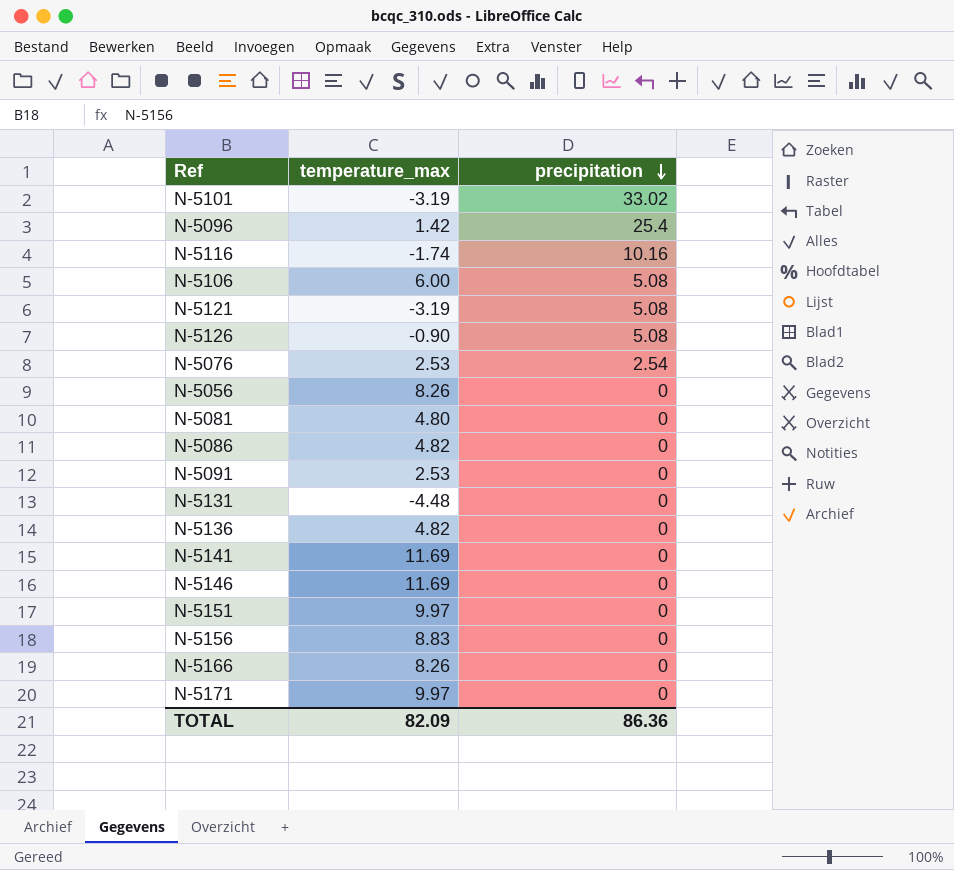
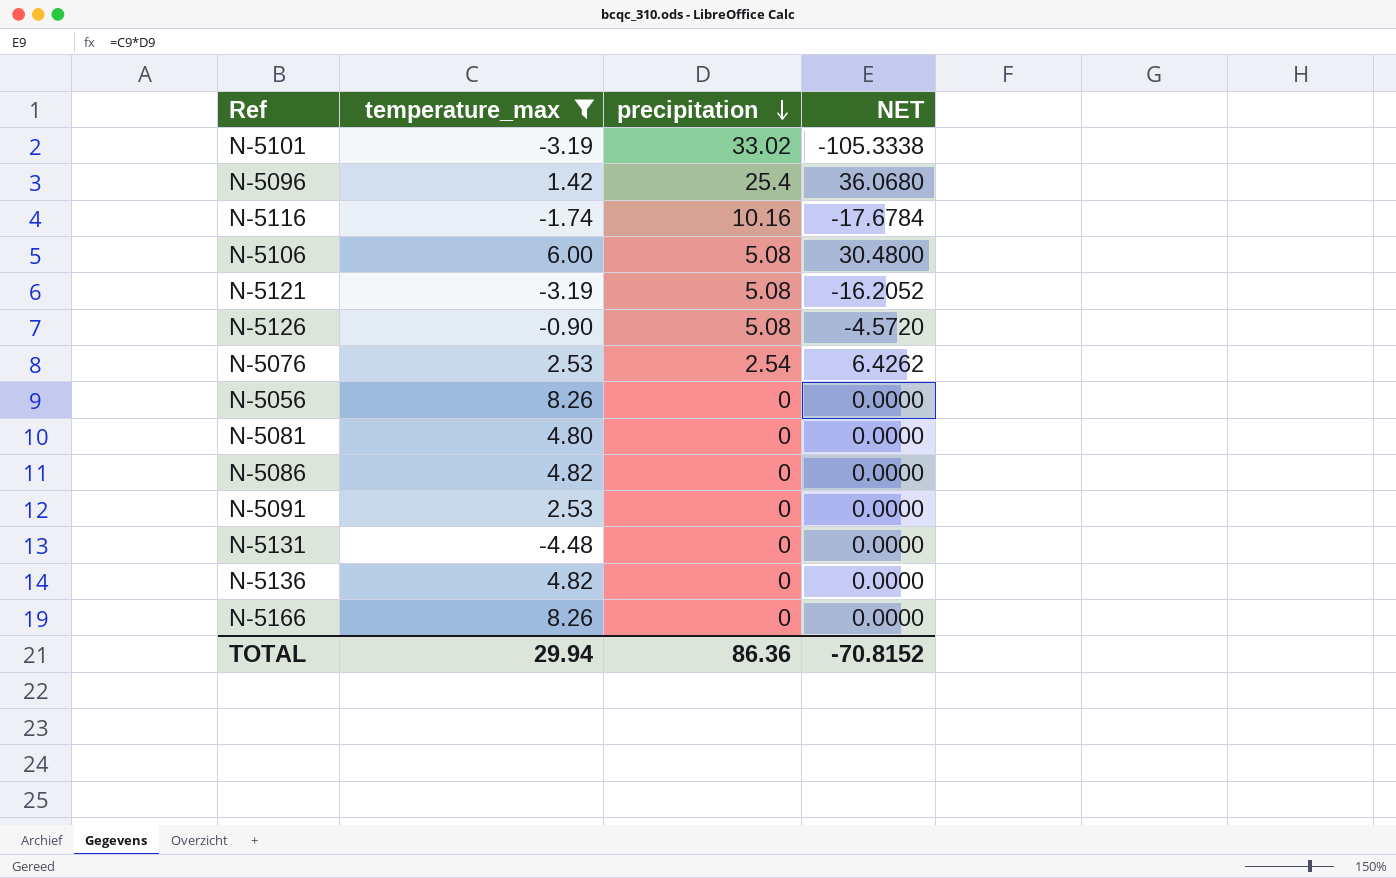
filter: none -> temperature_max <= 8.26
column NET | formula: none -> [temperature_max] * [precipitation]
TOTAL | temperature_max: 82.09 -> 29.94

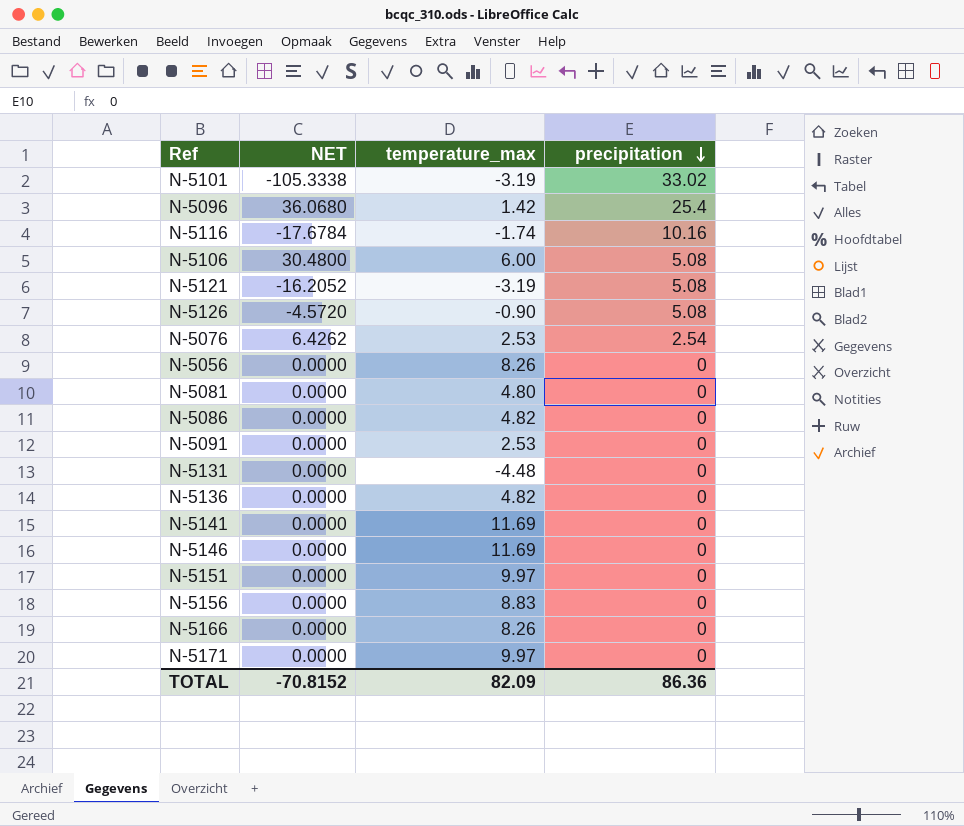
filter: temperature_max <= 8.26 -> none
column NET | position: 4 -> 2
TOTAL | temperature_max: 29.94 -> 82.09

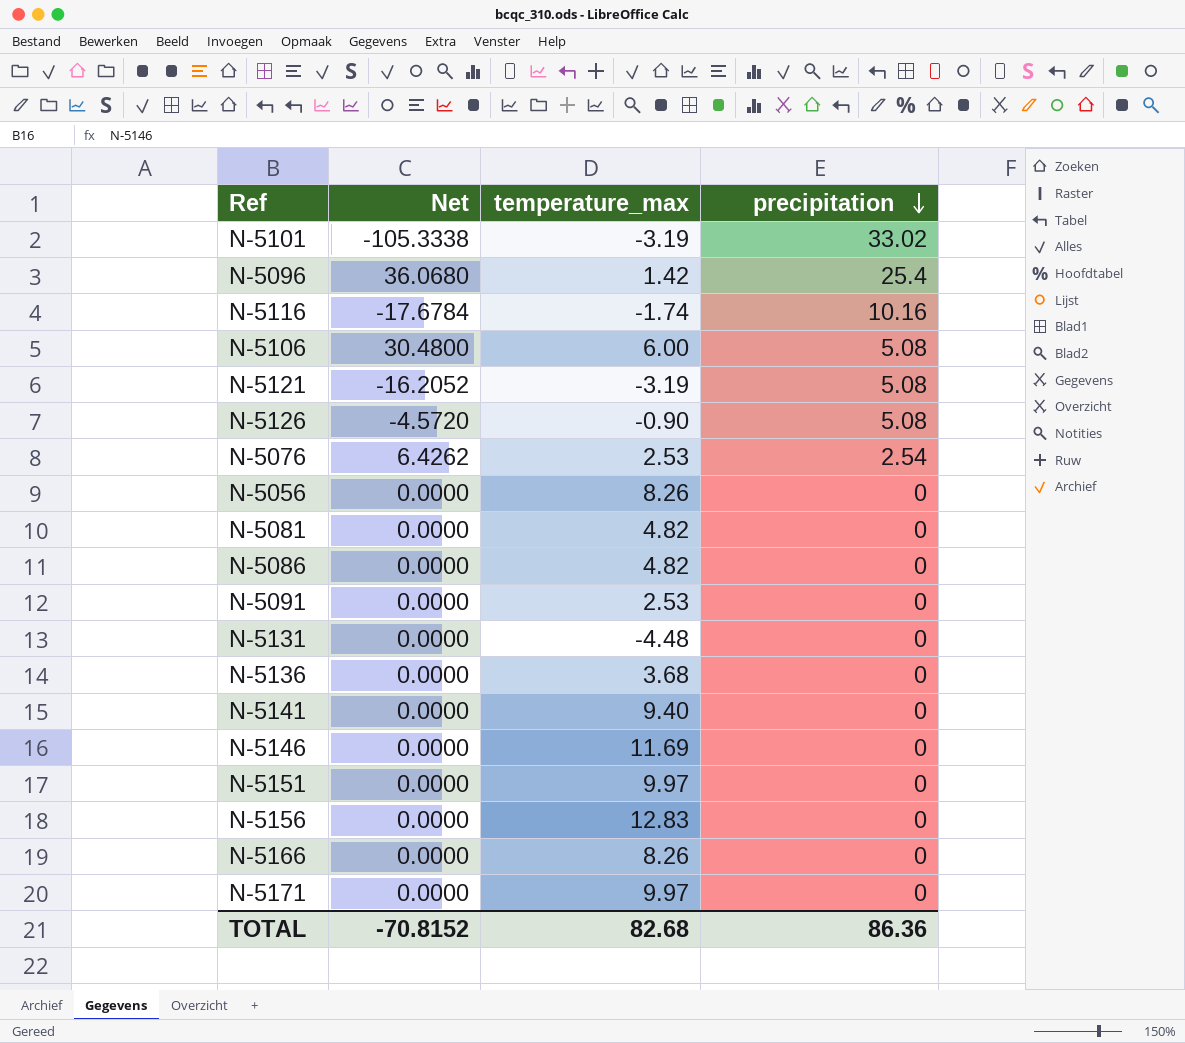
column name: NET -> Net
N-5081 | temperature_max: 4.80 -> 4.82
N-5136 | temperature_max: 4.82 -> 3.68
N-5141 | temperature_max: 11.69 -> 9.40
N-5156 | temperature_max: 8.83 -> 12.83
TOTAL | temperature_max: 82.09 -> 82.68

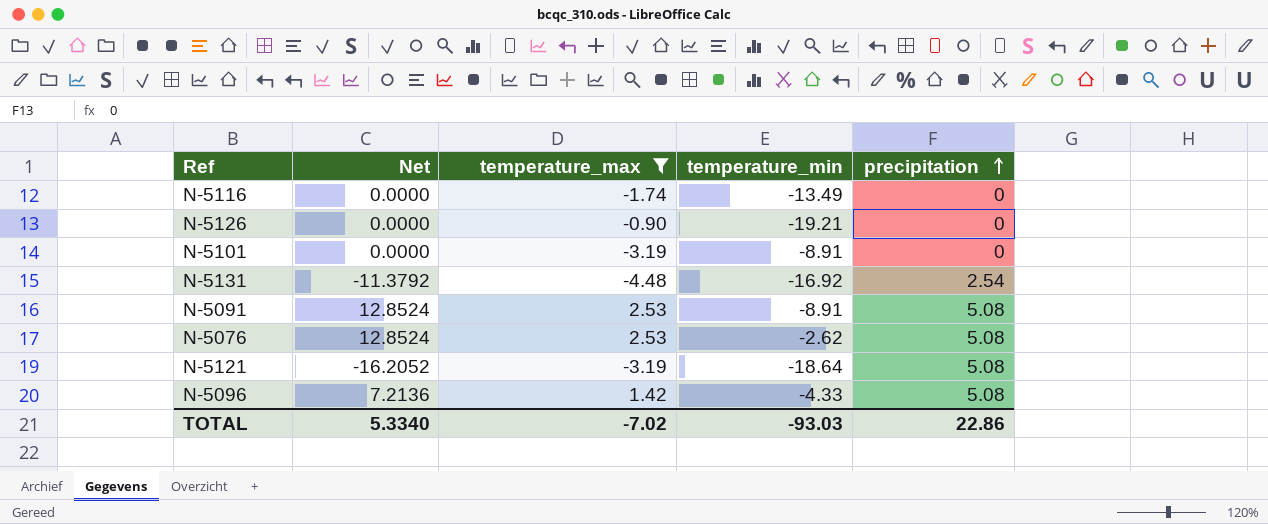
filter: none -> temperature_max <= 2.53
row order: precipitation descending -> precipitation ascending
column temperature_min | position: none -> 4
N-5116 | Net: -17.6784 -> 0.0000
N-5116 | precipitation: 10.16 -> 0
N-5126 | Net: -4.5720 -> 0.0000
N-5126 | precipitation: 5.08 -> 0
N-5101 | Net: -105.3338 -> 0.0000
N-5101 | precipitation: 33.02 -> 0
N-5131 | Net: 0.0000 -> -11.3792
N-5131 | precipitation: 0 -> 2.54
N-5091 | Net: 0.0000 -> 12.8524
N-5091 | precipitation: 0 -> 5.08
N-5076 | Net: 6.4262 -> 12.8524
N-5076 | precipitation: 2.54 -> 5.08
N-5096 | Net: 36.0680 -> 7.2136
N-5096 | precipitation: 25.4 -> 5.08
TOTAL | Net: -70.8152 -> 5.3340
TOTAL | temperature_max: 82.68 -> -7.02
TOTAL | precipitation: 86.36 -> 22.86

